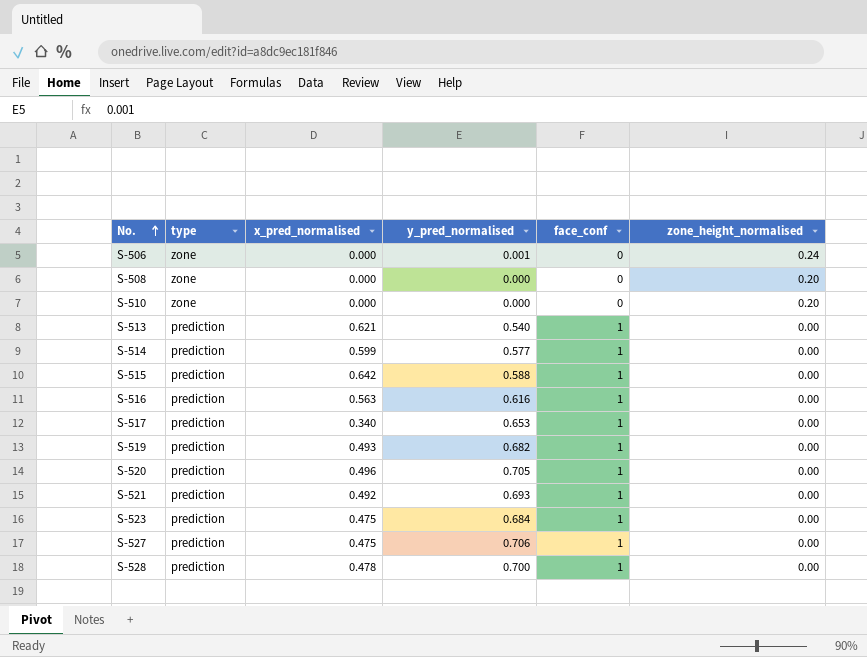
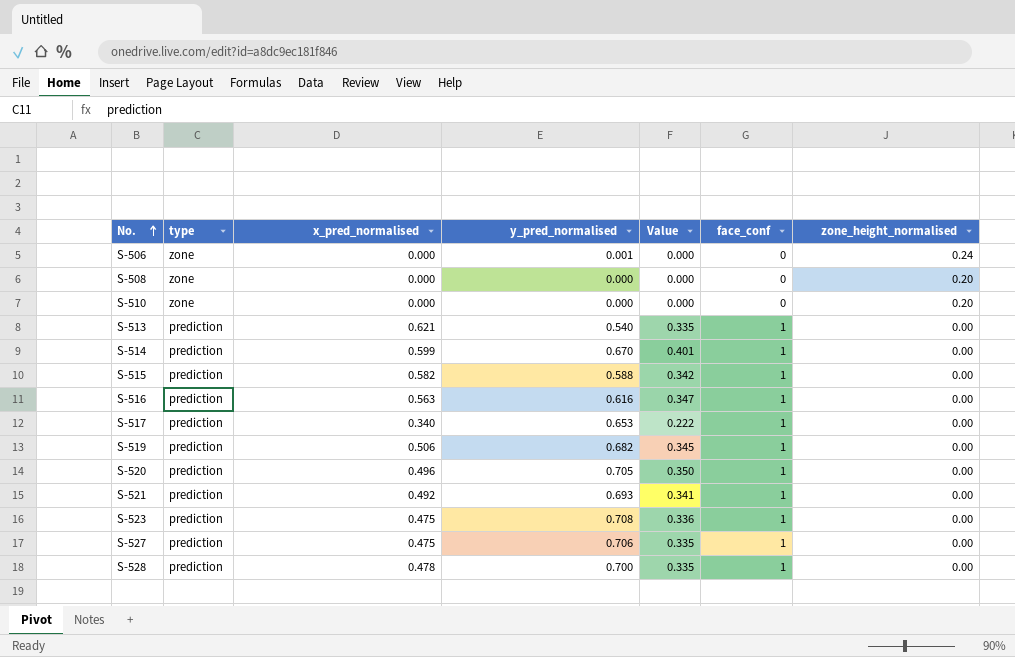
column Value | formula: none -> [x_pred_normalised] * [y_pred_normalised]
S-514 | y_pred_normalised: 0.577 -> 0.670
S-515 | x_pred_normalised: 0.642 -> 0.582
S-519 | x_pred_normalised: 0.493 -> 0.506
S-523 | y_pred_normalised: 0.684 -> 0.708

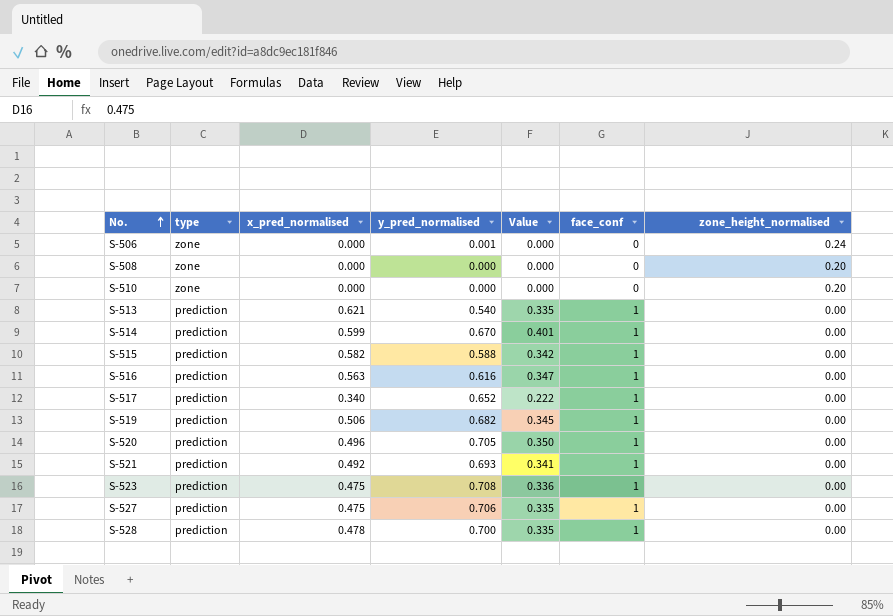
S-517 | y_pred_normalised: 0.653 -> 0.652

